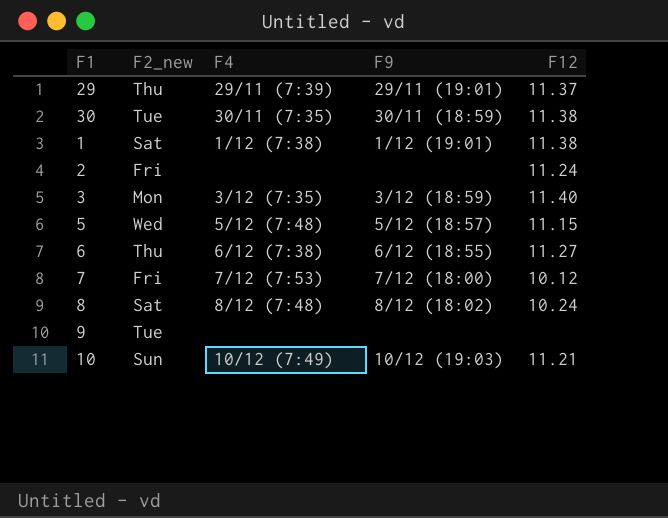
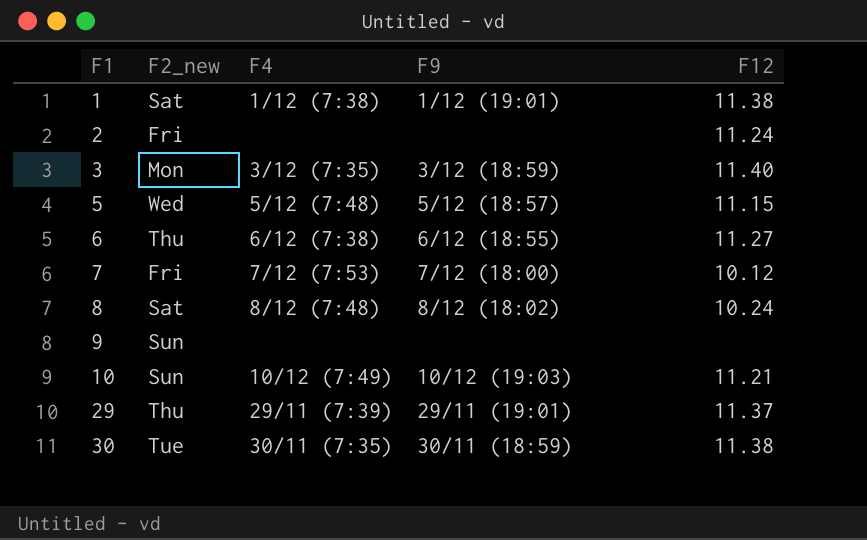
row order: none -> F1 ascending
9 | F2_new: Tue -> Sun

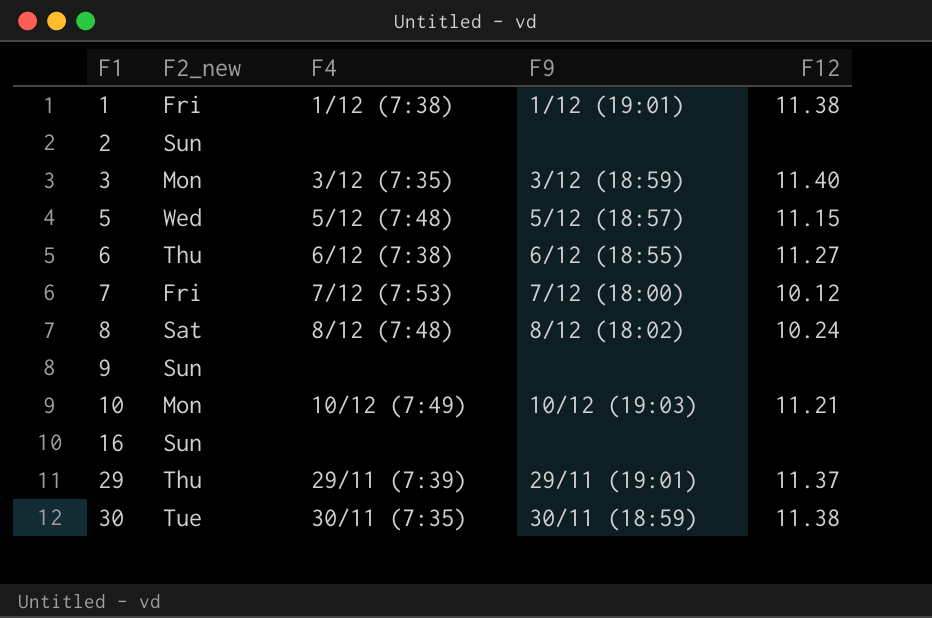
1 | F2_new: Sat -> Fri
2 | F2_new: Fri -> Sun
2 | F12: 11.24 -> none
10 | F2_new: Sun -> Mon
row 16: none -> Sun | none | none | none

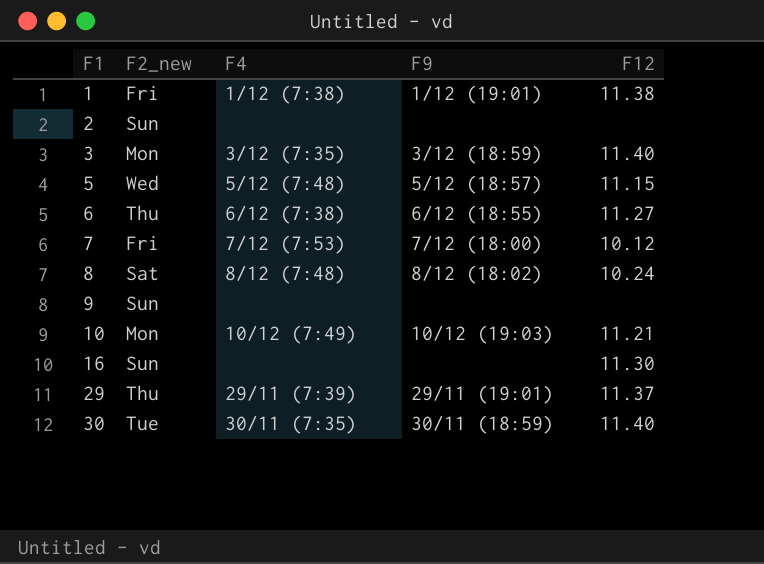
16 | F12: none -> 11.30
30 | F12: 11.38 -> 11.40

